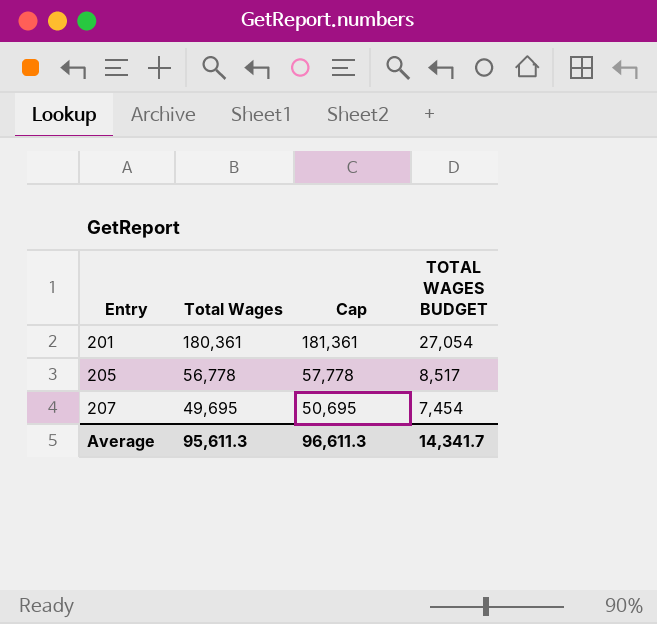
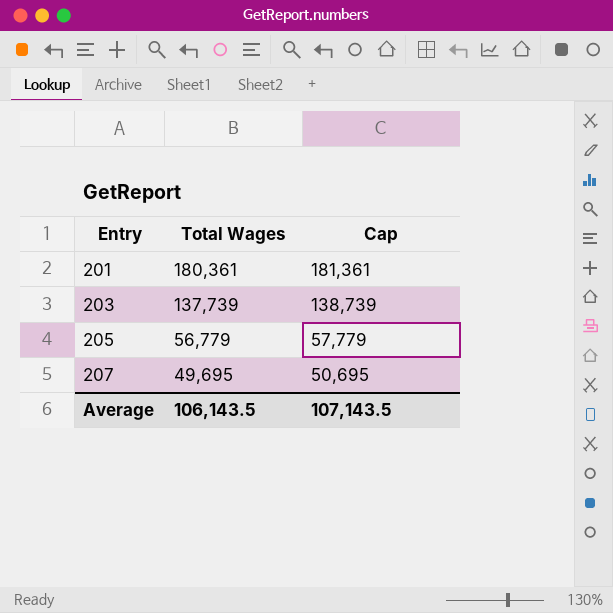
column TOTAL WAGES BUDGET | formula: [Total Wages] * 0.15 -> none
row 203: none -> 137,739 | 138,739
205 | Total Wages: 56,778 -> 56,779
205 | Cap: 57,778 -> 57,779
Average | Total Wages: 95,611.3 -> 106,143.5
Average | Cap: 96,611.3 -> 107,143.5

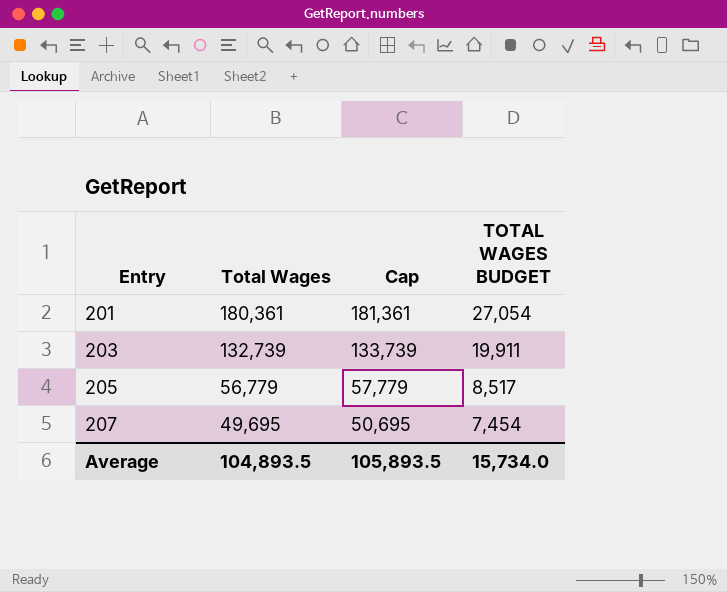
column TOTAL WAGES BUDGET | formula: none -> [Total Wages] * 0.15
203 | Total Wages: 137,739 -> 132,739
203 | Cap: 138,739 -> 133,739
Average | Total Wages: 106,143.5 -> 104,893.5
Average | Cap: 107,143.5 -> 105,893.5

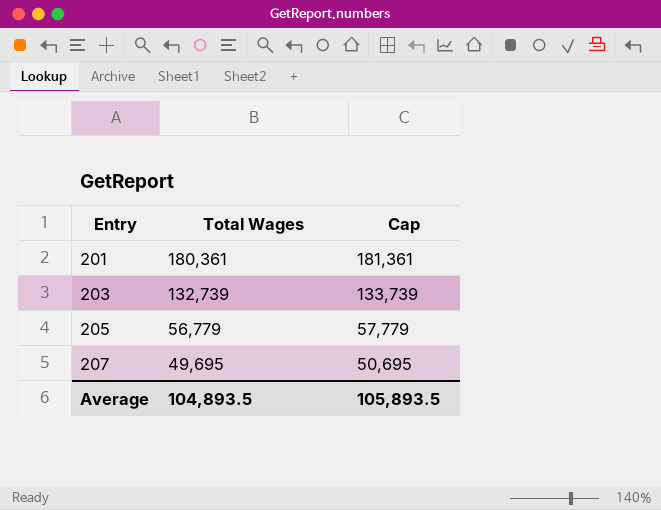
column TOTAL WAGES BUDGET | formula: [Total Wages] * 0.15 -> none

